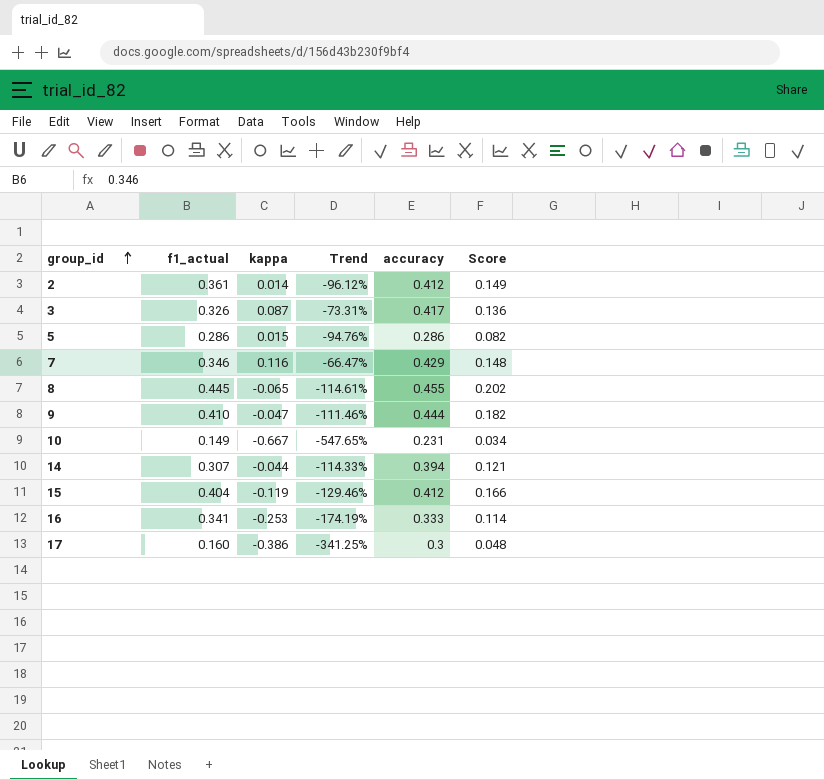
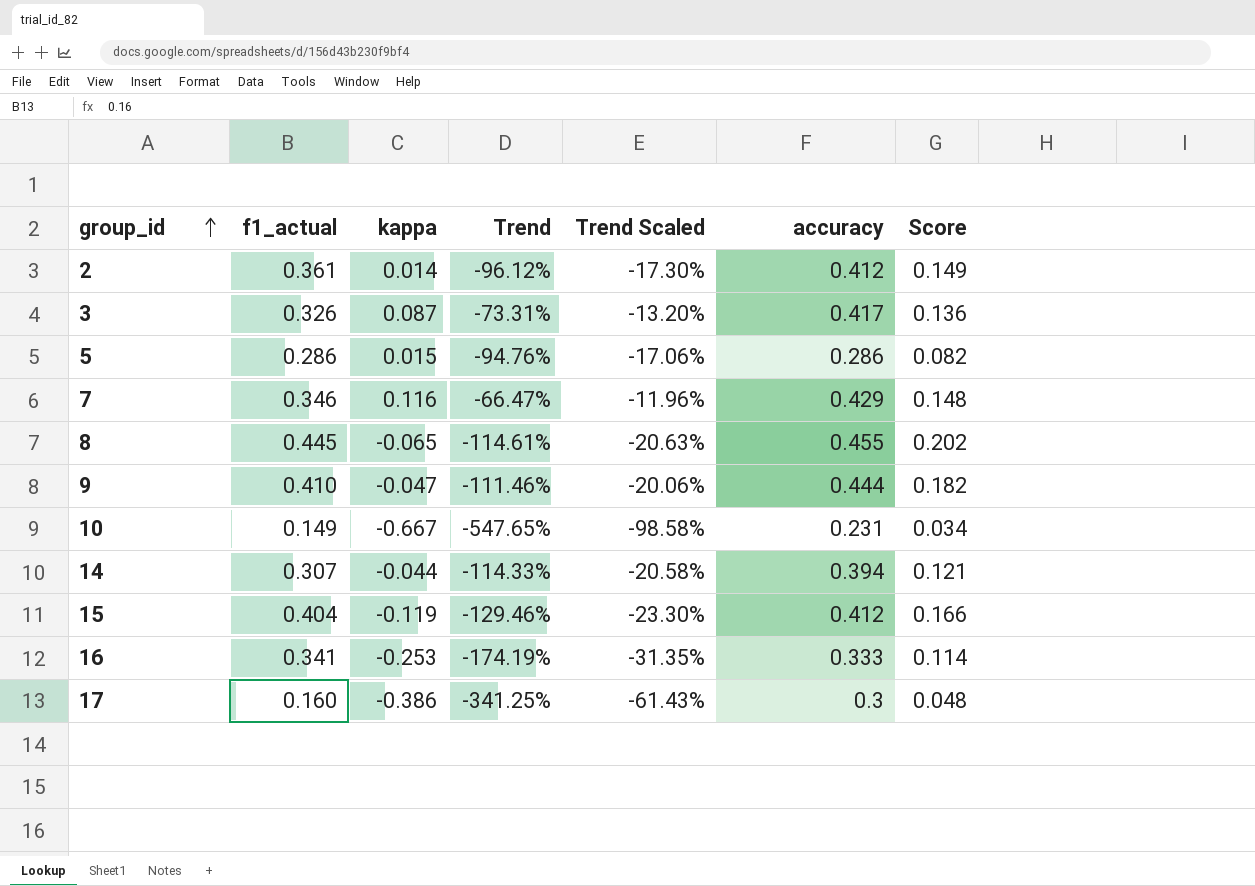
column Trend Scaled | formula: none -> [Trend] * 0.18

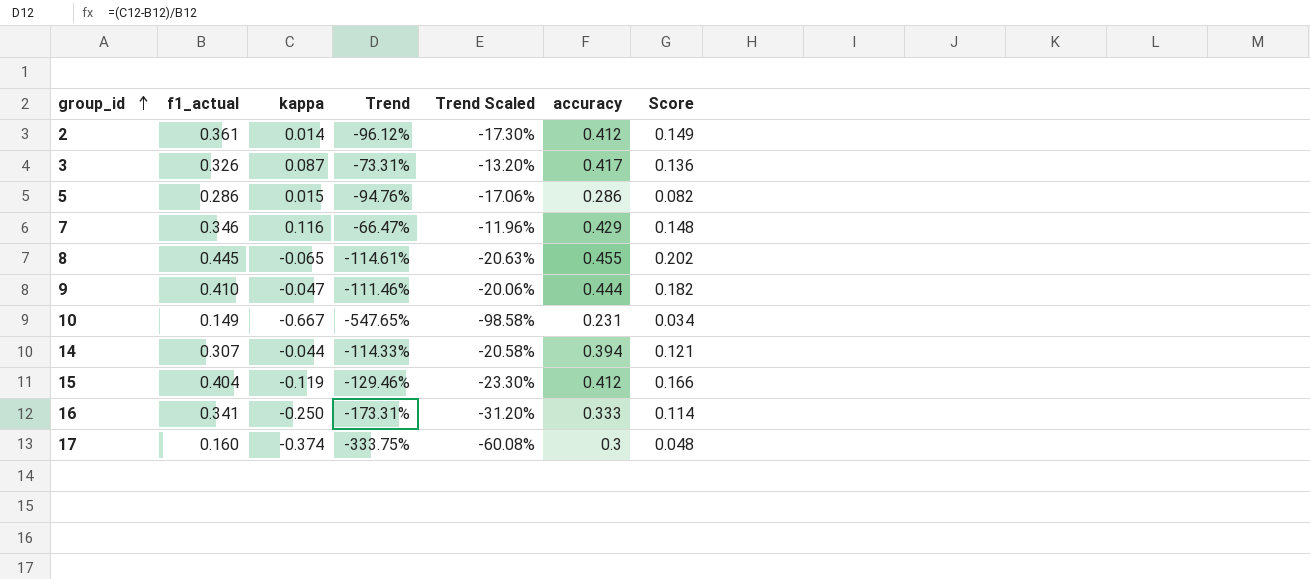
16 | kappa: -0.253 -> -0.250
16 | Trend: -174.19% -> -173.31%
16 | Trend Scaled: -31.35% -> -31.20%
17 | kappa: -0.386 -> -0.374
17 | Trend: -341.25% -> -333.75%
17 | Trend Scaled: -61.43% -> -60.08%

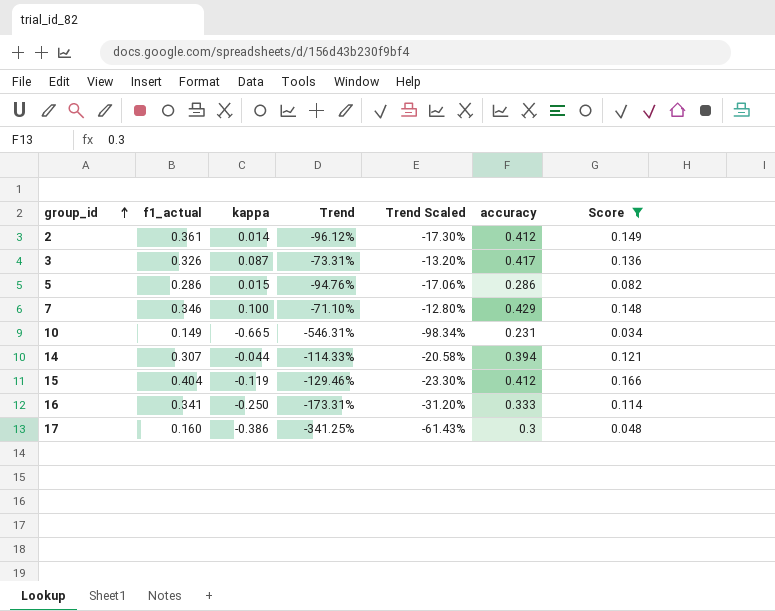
filter: none -> Score <= 0.166
7 | kappa: 0.116 -> 0.100
7 | Trend: -66.47% -> -71.10%
7 | Trend Scaled: -11.96% -> -12.80%
10 | kappa: -0.667 -> -0.665
10 | Trend: -547.65% -> -546.31%
10 | Trend Scaled: -98.58% -> -98.34%
17 | kappa: -0.374 -> -0.386
17 | Trend: -333.75% -> -341.25%
17 | Trend Scaled: -60.08% -> -61.43%

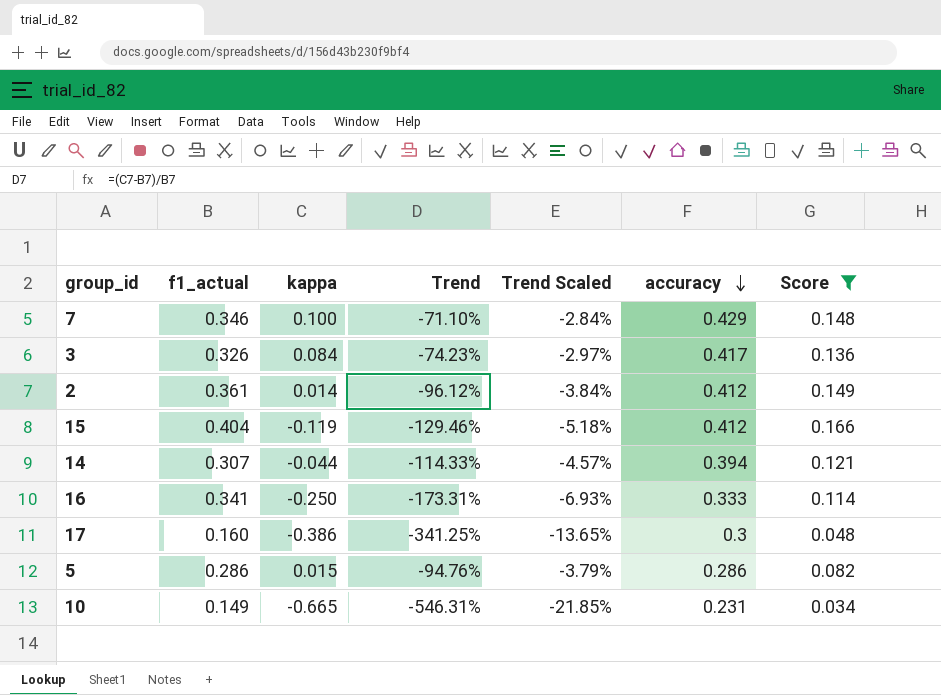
row order: group_id ascending -> accuracy descending
column Trend Scaled | formula: [Trend] * 0.18 -> [Trend] * 0.04
3 | kappa: 0.087 -> 0.084
3 | Trend: -73.31% -> -74.23%

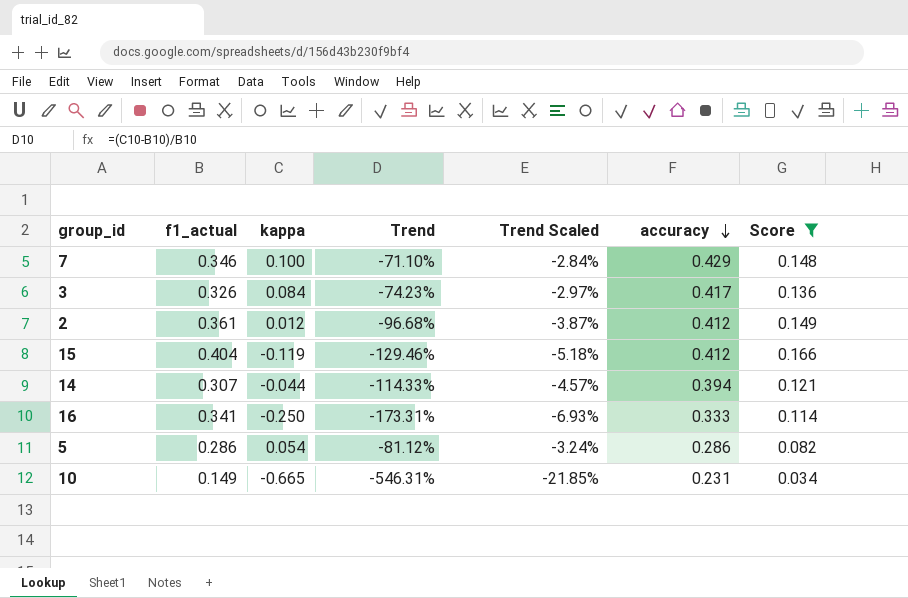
row 17: 0.160 | -0.386 | -341.25% | -13.65% | 0.3 | 0.048 -> none
2 | kappa: 0.014 -> 0.012
2 | Trend: -96.12% -> -96.68%
2 | Trend Scaled: -3.84% -> -3.87%
5 | kappa: 0.015 -> 0.054
5 | Trend: -94.76% -> -81.12%
5 | Trend Scaled: -3.79% -> -3.24%

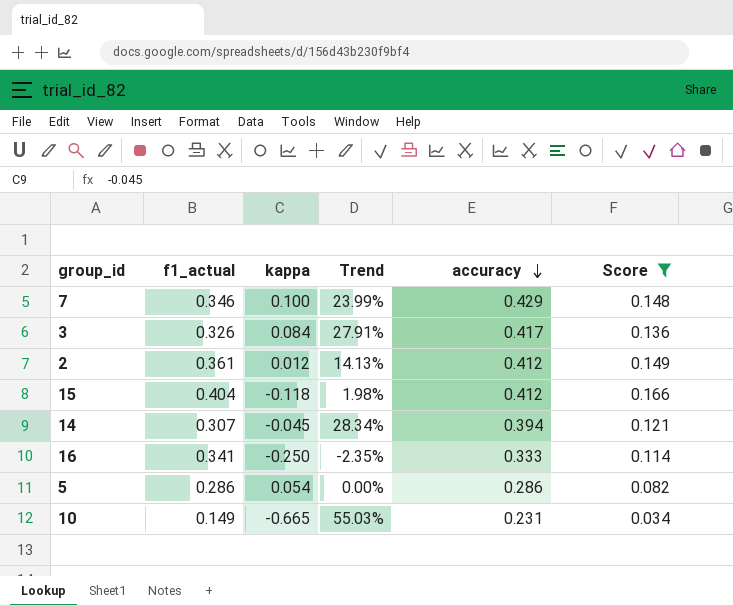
column Trend Scaled | formula: [Trend] * 0.04 -> none
column Trend | formula: ([kappa] - [f1_actual]) / [f1_actual] -> ([accuracy] - [f1_actual]) / [f1_actual]
15 | kappa: -0.119 -> -0.118
14 | kappa: -0.044 -> -0.045

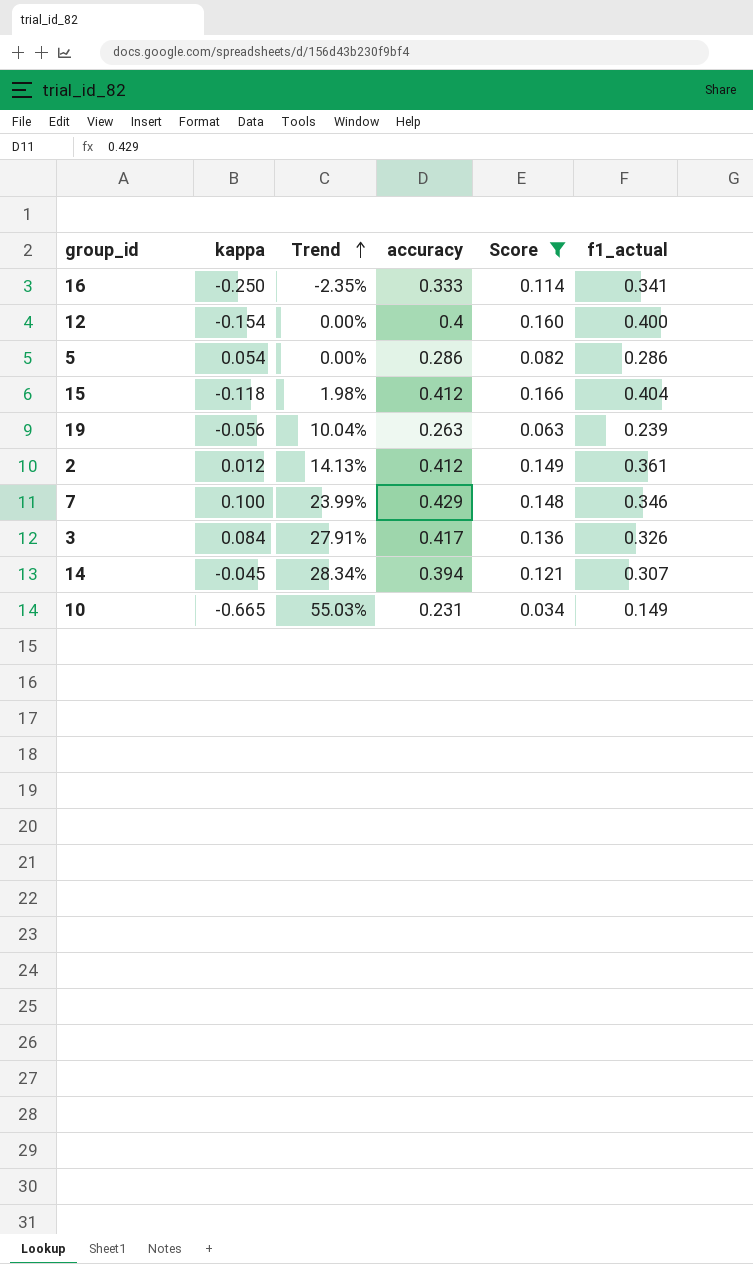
row order: accuracy descending -> Trend ascending
column f1_actual | position: 2 -> 6
row 12: none -> -0.154 | 0.00% | 0.4 | 0.160 | 0.400
row 19: none -> -0.056 | 10.04% | 0.263 | 0.063 | 0.239

